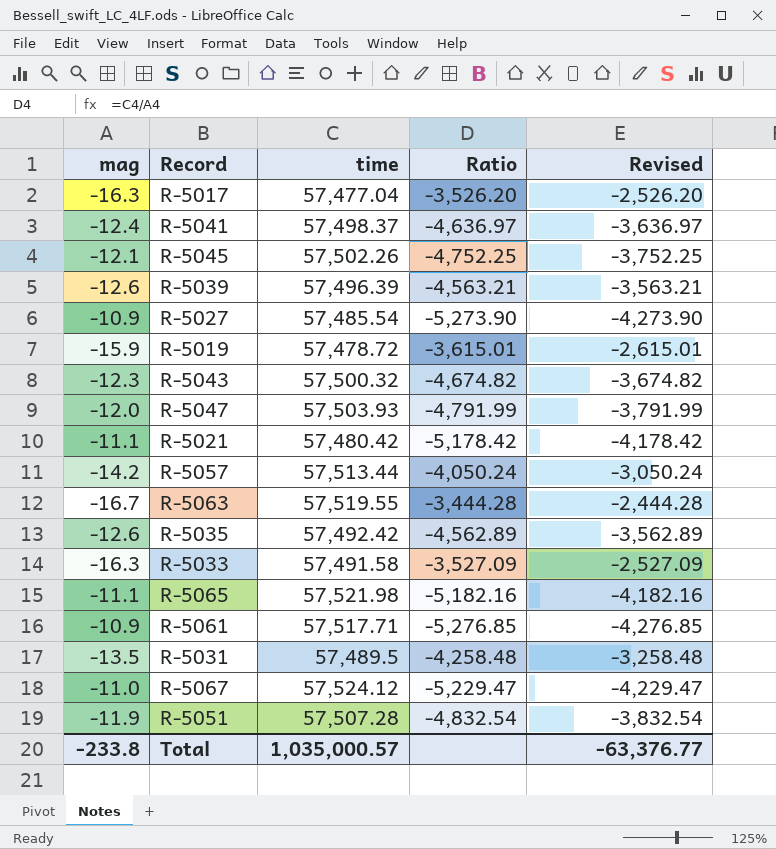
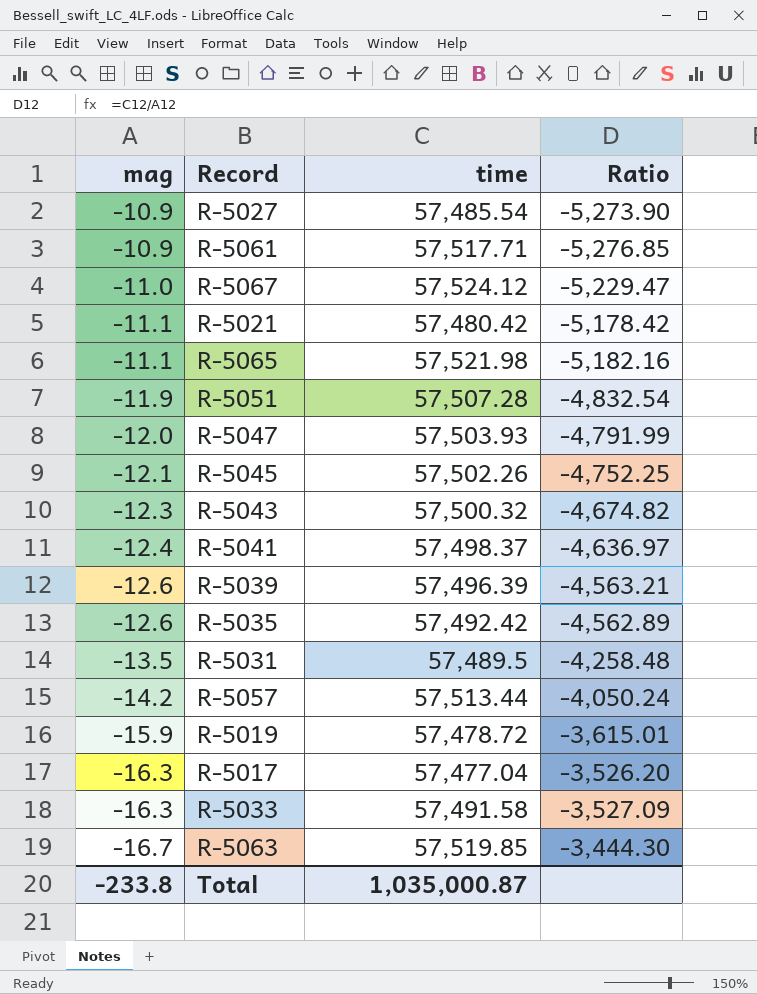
row order: none -> mag descending
column Revised | formula: [Ratio] + 1000 -> none
R-5063 | time: 57,519.55 -> 57,519.85
R-5063 | Ratio: -3,444.28 -> -3,444.30
Total | time: 1,035,000.57 -> 1,035,000.87

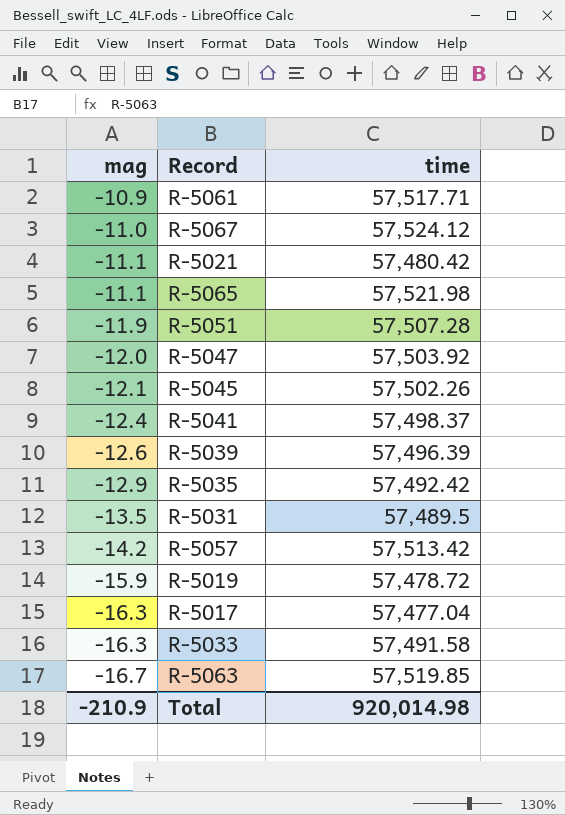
column Ratio | formula: [time] / [mag] -> none
row R-5027: -10.9 | 57,485.54 | -5,273.90 -> none
row R-5043: -12.3 | 57,500.32 | -4,674.82 -> none
R-5047 | time: 57,503.93 -> 57,503.92
R-5035 | mag: -12.6 -> -12.9
R-5057 | time: 57,513.44 -> 57,513.42
Total | mag: -233.8 -> -210.9
Total | time: 1,035,000.87 -> 920,014.98

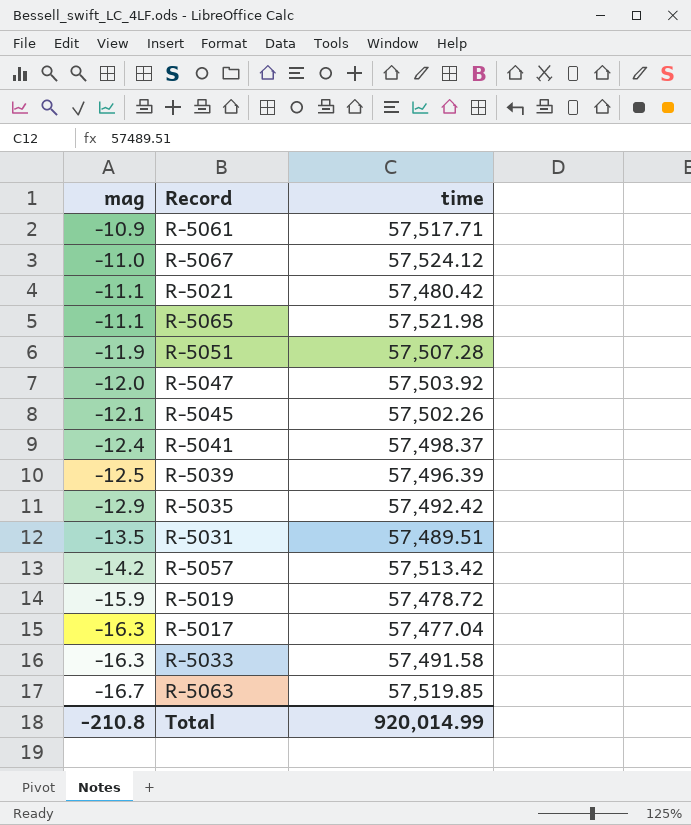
R-5039 | mag: -12.6 -> -12.5
R-5031 | time: 57,489.5 -> 57,489.51
Total | mag: -210.9 -> -210.8
Total | time: 920,014.98 -> 920,014.99

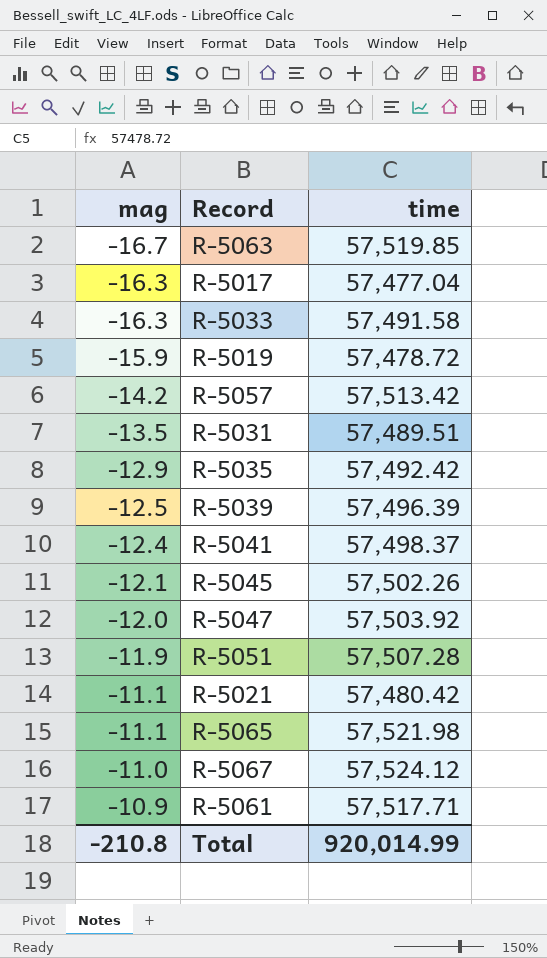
row order: mag descending -> mag ascending

